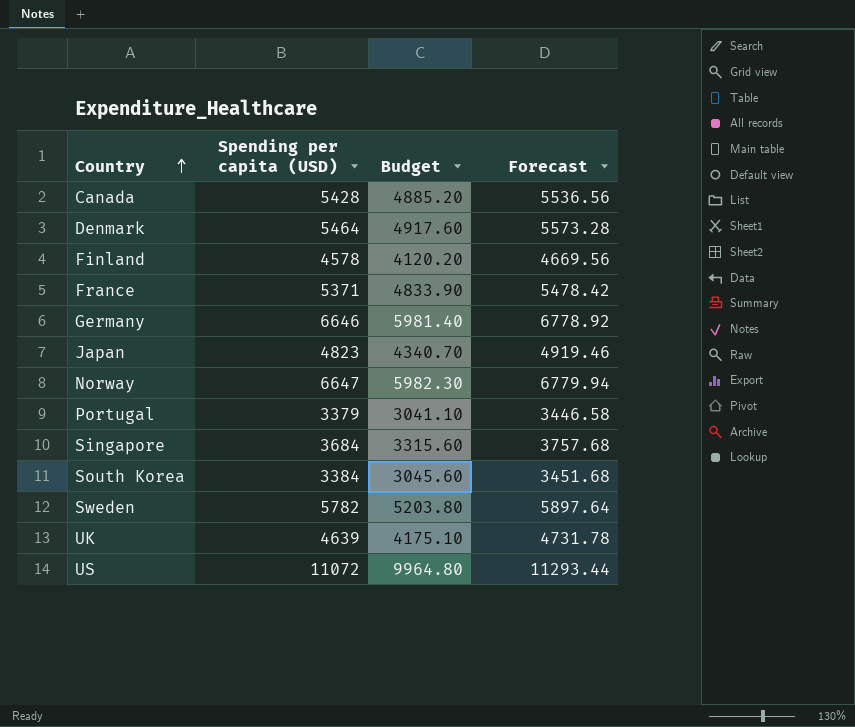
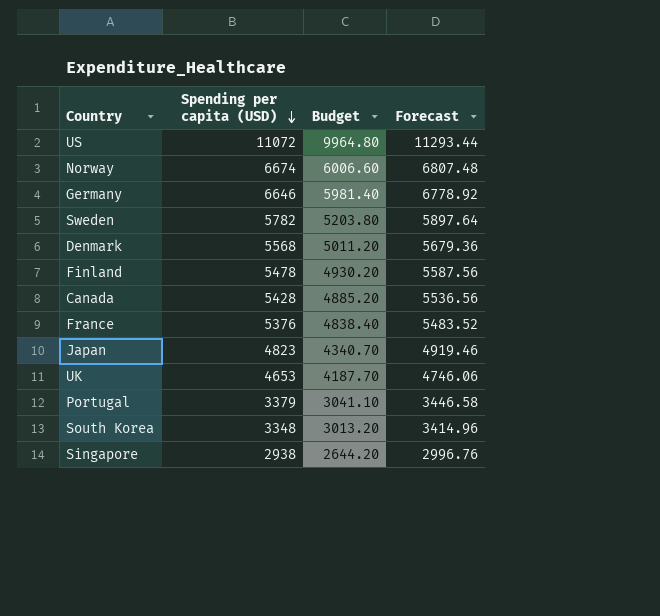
row order: Country ascending -> Spending per capita (USD) descending
Norway | Spending per capita (USD): 6647 -> 6674
Norway | Budget: 5982.30 -> 6006.60
Norway | Forecast: 6779.94 -> 6807.48
Denmark | Spending per capita (USD): 5464 -> 5568
Denmark | Budget: 4917.60 -> 5011.20
Denmark | Forecast: 5573.28 -> 5679.36
Finland | Spending per capita (USD): 4578 -> 5478
Finland | Budget: 4120.20 -> 4930.20
Finland | Forecast: 4669.56 -> 5587.56
France | Spending per capita (USD): 5371 -> 5376
France | Budget: 4833.90 -> 4838.40
France | Forecast: 5478.42 -> 5483.52
UK | Spending per capita (USD): 4639 -> 4653
UK | Budget: 4175.10 -> 4187.70
UK | Forecast: 4731.78 -> 4746.06
South Korea | Spending per capita (USD): 3384 -> 3348
South Korea | Budget: 3045.60 -> 3013.20
South Korea | Forecast: 3451.68 -> 3414.96
Singapore | Spending per capita (USD): 3684 -> 2938
Singapore | Budget: 3315.60 -> 2644.20
Singapore | Forecast: 3757.68 -> 2996.76

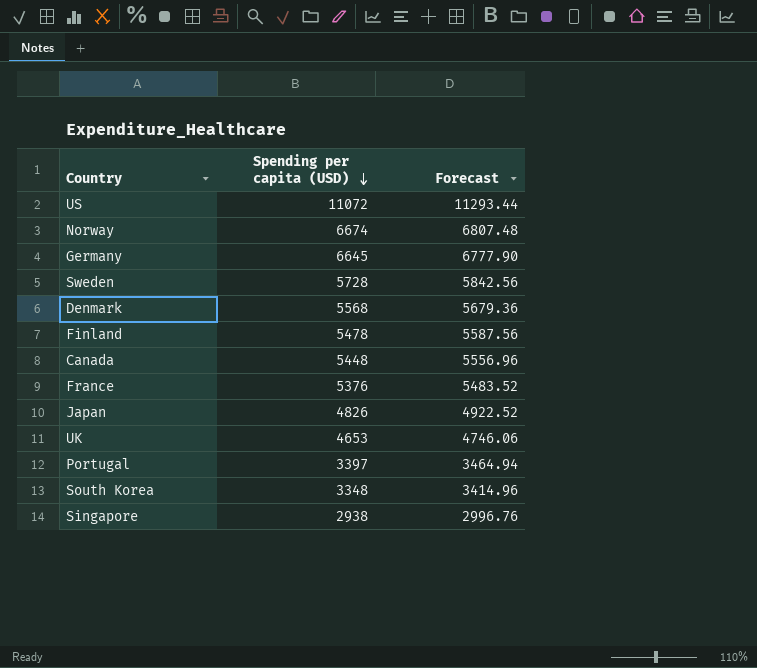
column Budget | formula: [Spending per capita (USD)] * 0.9 -> none
Germany | Spending per capita (USD): 6646 -> 6645
Germany | Forecast: 6778.92 -> 6777.90
Sweden | Spending per capita (USD): 5782 -> 5728
Sweden | Forecast: 5897.64 -> 5842.56
Canada | Spending per capita (USD): 5428 -> 5448
Canada | Forecast: 5536.56 -> 5556.96
Japan | Spending per capita (USD): 4823 -> 4826
Japan | Forecast: 4919.46 -> 4922.52
Portugal | Spending per capita (USD): 3379 -> 3397
Portugal | Forecast: 3446.58 -> 3464.94

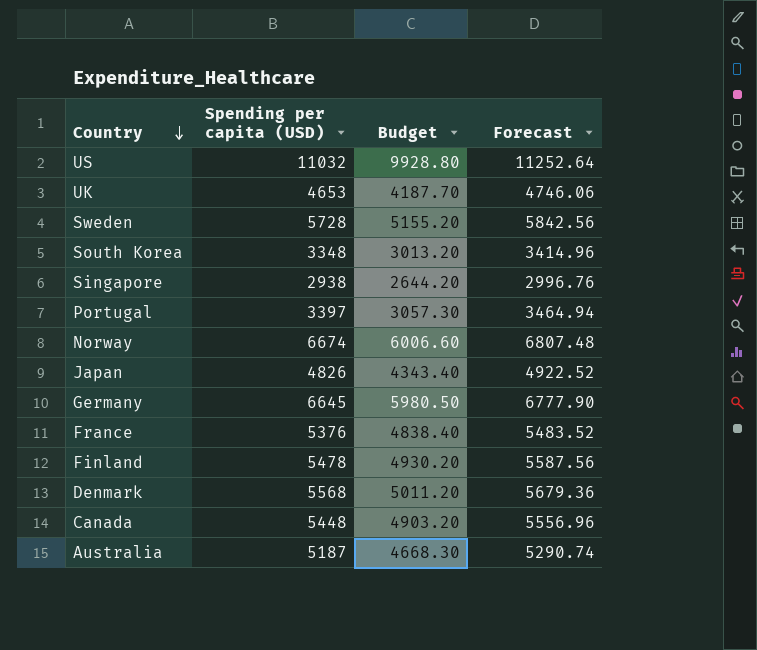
row order: Spending per capita (USD) descending -> Country descending
column Budget | formula: none -> [Spending per capita (USD)] * 0.9
US | Spending per capita (USD): 11072 -> 11032
US | Forecast: 11293.44 -> 11252.64
row Australia: none -> 5187 | 4668.30 | 5290.74

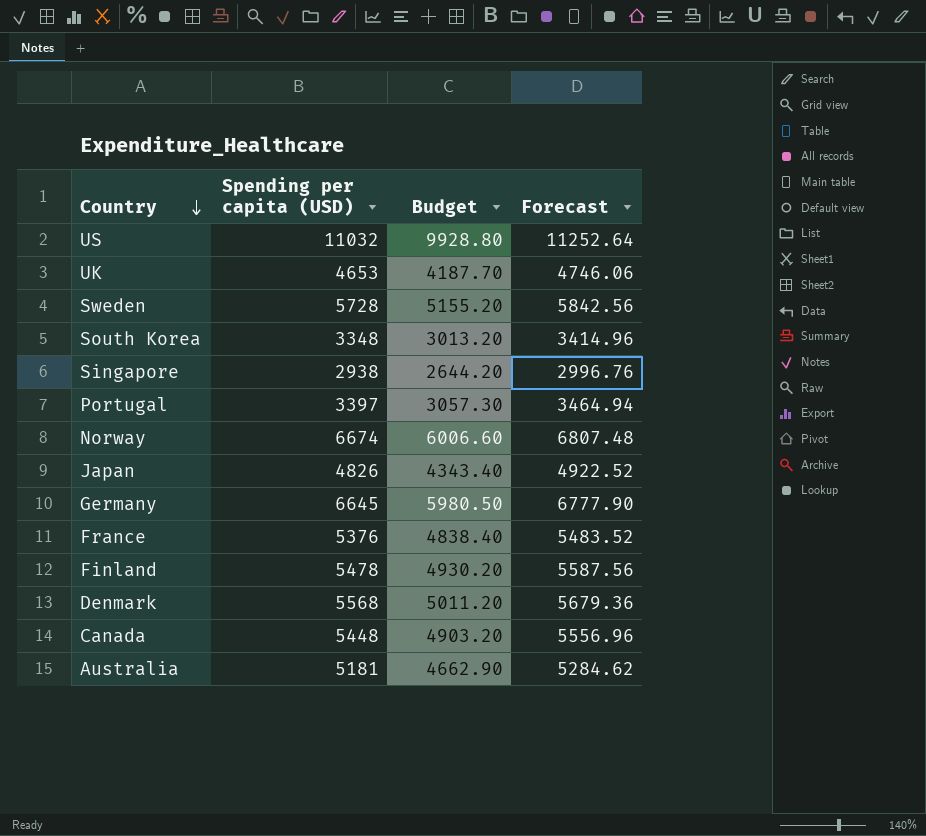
Australia | Spending per capita (USD): 5187 -> 5181
Australia | Budget: 4668.30 -> 4662.90
Australia | Forecast: 5290.74 -> 5284.62

